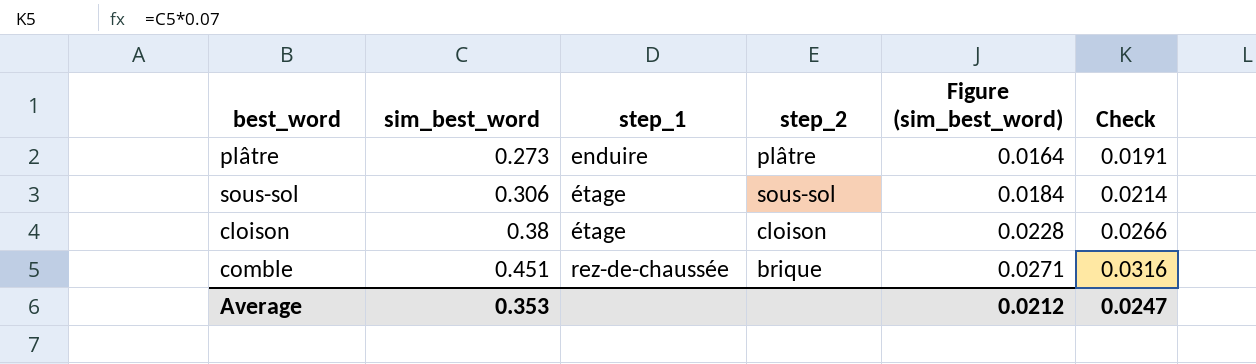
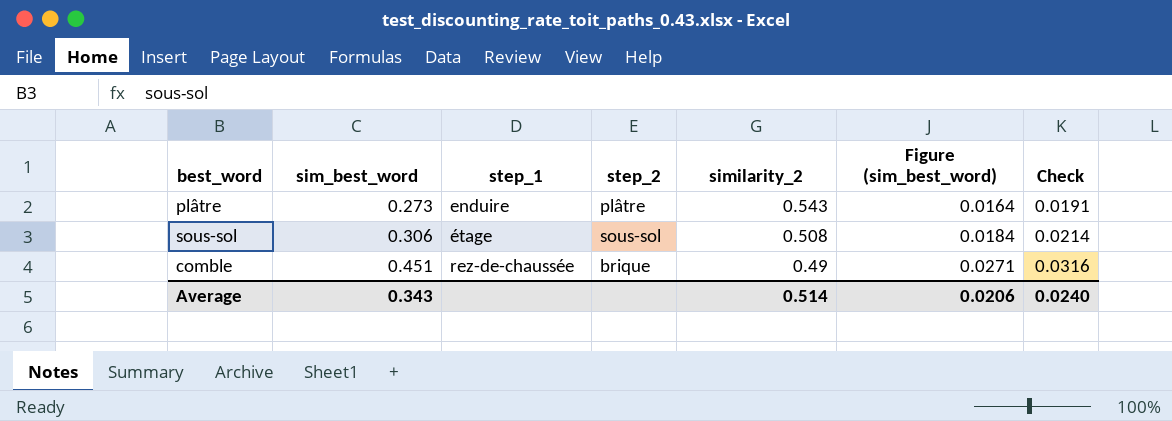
column similarity_2 | position: none -> 5
row cloison: 0.38 | étage | cloison | 0.0228 | 0.0266 -> none
Average | sim_best_word: 0.353 -> 0.343
Average | Figure (sim_best_word): 0.0212 -> 0.0206
Average | Check: 0.0247 -> 0.0240

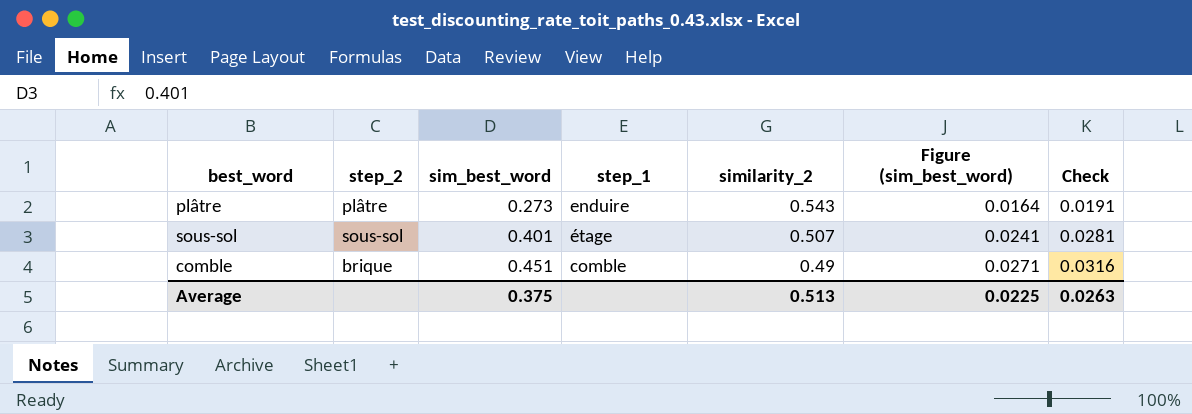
column step_2 | position: 4 -> 2
sous-sol | sim_best_word: 0.306 -> 0.401
sous-sol | similarity_2: 0.508 -> 0.507
sous-sol | Figure (sim_best_word): 0.0184 -> 0.0241
sous-sol | Check: 0.0214 -> 0.0281
comble | step_1: rez-de-chaussée -> comble
Average | sim_best_word: 0.343 -> 0.375
Average | similarity_2: 0.514 -> 0.513
Average | Figure (sim_best_word): 0.0206 -> 0.0225
Average | Check: 0.0240 -> 0.0263

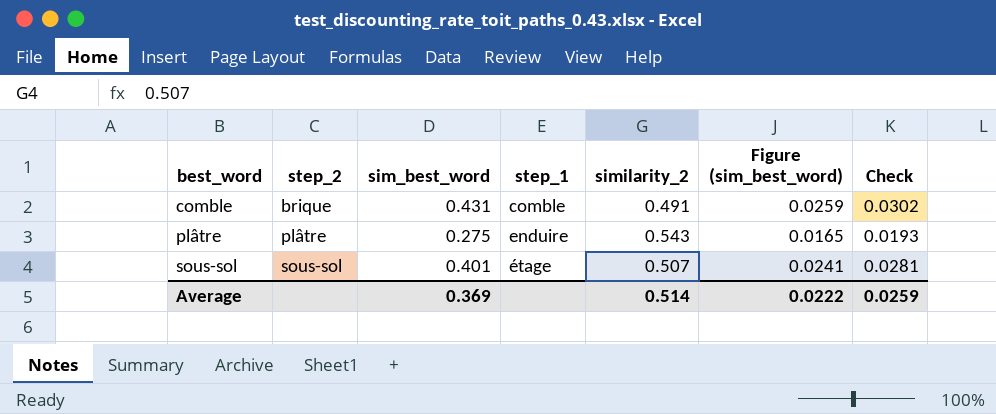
row order: sim_best_word ascending -> best_word ascending
comble | sim_best_word: 0.451 -> 0.431
comble | similarity_2: 0.49 -> 0.491
comble | Figure (sim_best_word): 0.0271 -> 0.0259
comble | Check: 0.0316 -> 0.0302
plâtre | sim_best_word: 0.273 -> 0.275
plâtre | Figure (sim_best_word): 0.0164 -> 0.0165
plâtre | Check: 0.0191 -> 0.0193
Average | sim_best_word: 0.375 -> 0.369
Average | similarity_2: 0.513 -> 0.514
Average | Figure (sim_best_word): 0.0225 -> 0.0222
Average | Check: 0.0263 -> 0.0259

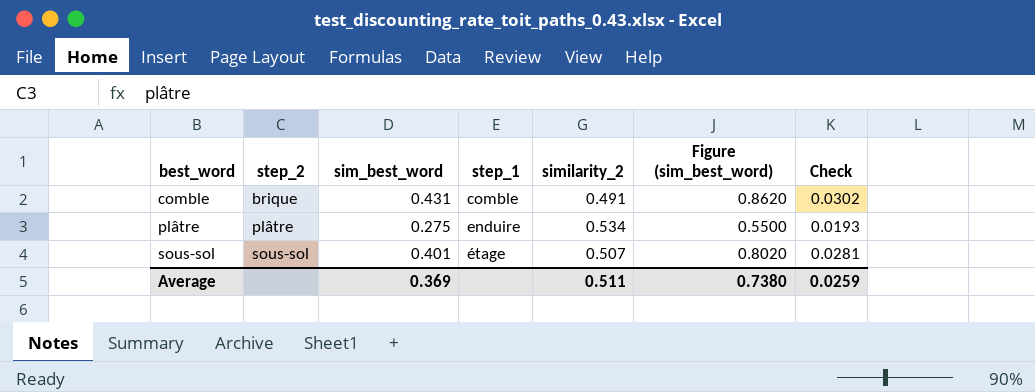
column Figure (sim_best_word) | formula: [sim_best_word] * 0.06 -> [sim_best_word] * 2
plâtre | similarity_2: 0.543 -> 0.534
Average | similarity_2: 0.514 -> 0.511
Average | Figure (sim_best_word): 0.0222 -> 0.7380

